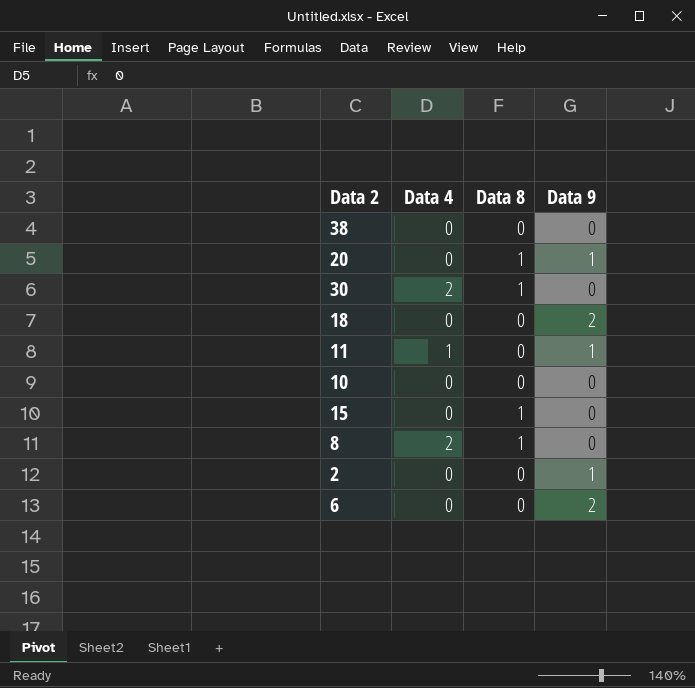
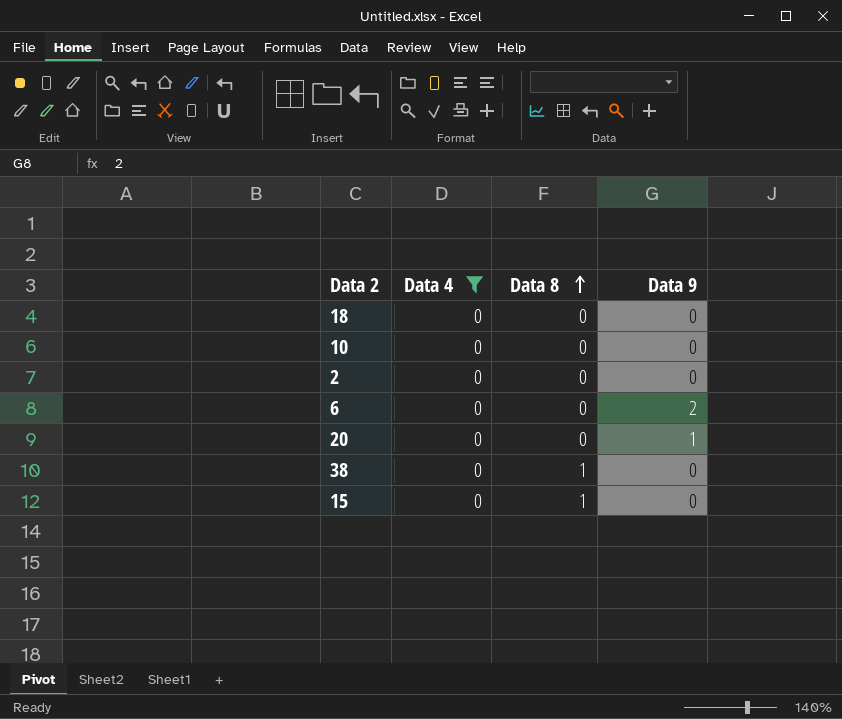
filter: none -> Data 4 = 0
row order: none -> Data 8 ascending
18 | Data 9: 2 -> 0
2 | Data 9: 1 -> 0
20 | Data 8: 1 -> 0
38 | Data 8: 0 -> 1

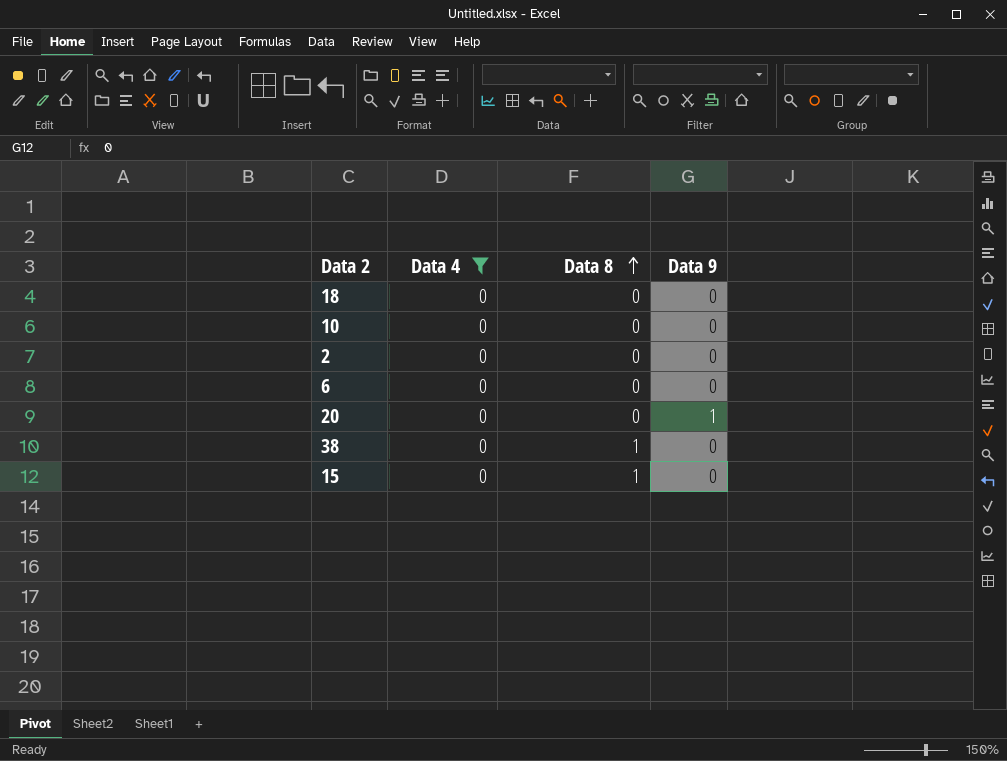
6 | Data 9: 2 -> 0

